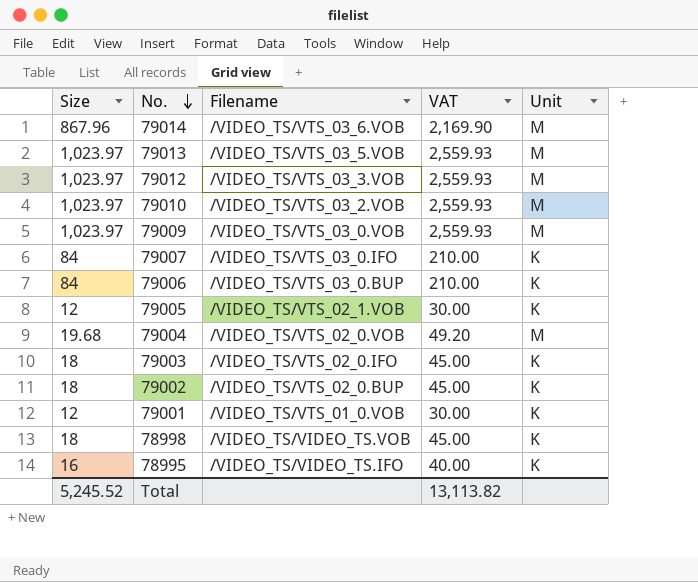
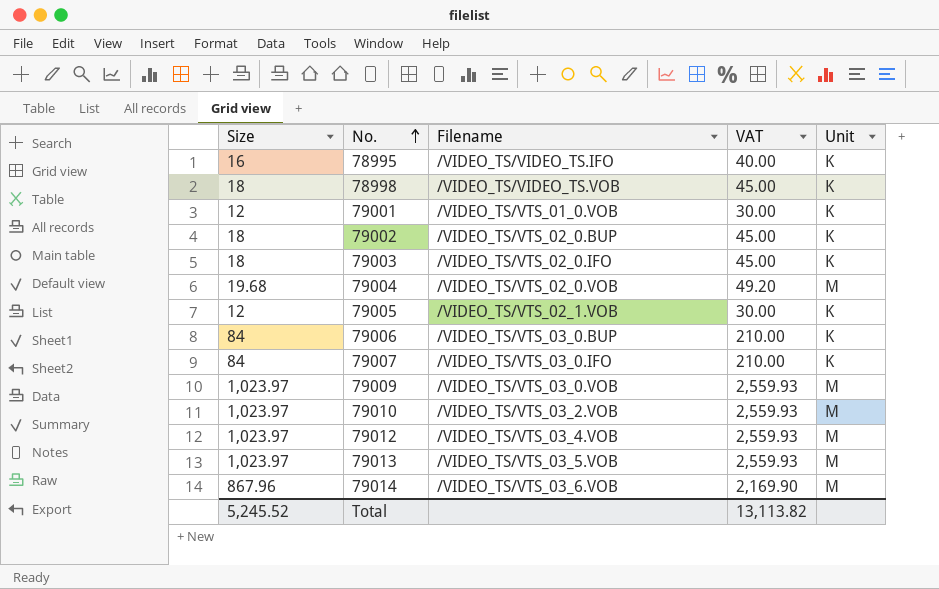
row order: No. descending -> No. ascending
79012 | Filename: /VIDEO_TS/VTS_03_3.VOB -> /VIDEO_TS/VTS_03_4.VOB

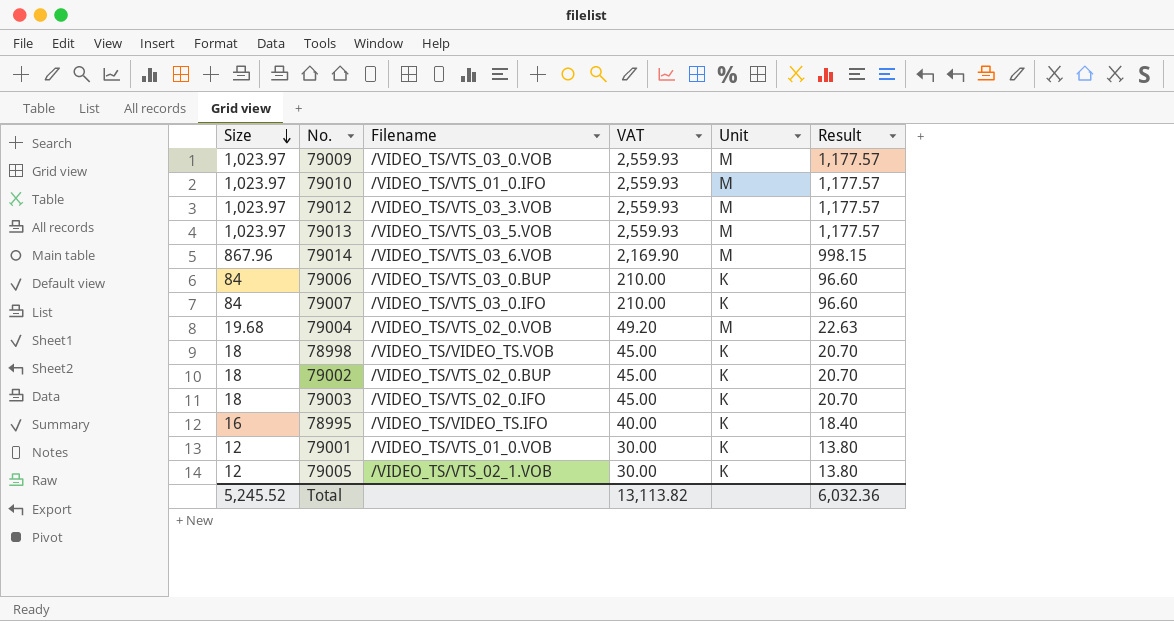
row order: No. ascending -> Size descending
column Result | formula: none -> [Size] * 1.15
79010 | Filename: /VIDEO_TS/VTS_03_2.VOB -> /VIDEO_TS/VTS_01_0.IFO
79012 | Filename: /VIDEO_TS/VTS_03_4.VOB -> /VIDEO_TS/VTS_03_3.VOB

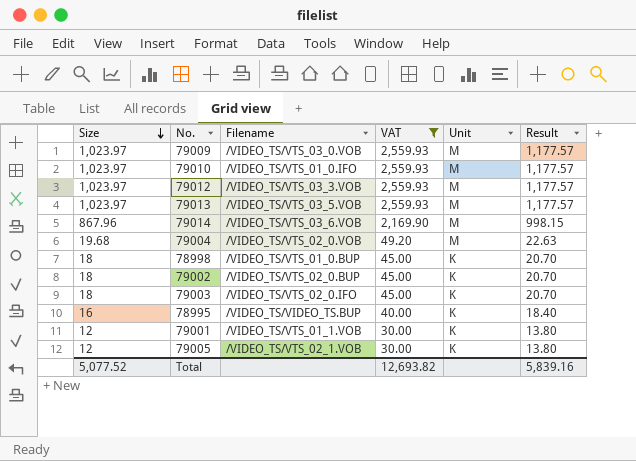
filter: none -> VAT != 210.00
78998 | Filename: /VIDEO_TS/VIDEO_TS.VOB -> /VIDEO_TS/VTS_01_0.BUP
78995 | Filename: /VIDEO_TS/VIDEO_TS.IFO -> /VIDEO_TS/VIDEO_TS.BUP
79001 | Filename: /VIDEO_TS/VTS_01_0.VOB -> /VIDEO_TS/VTS_01_1.VOB
Total | Size: 5,245.52 -> 5,077.52
Total | VAT: 13,113.82 -> 12,693.82
Total | Result: 6,032.36 -> 5,839.16

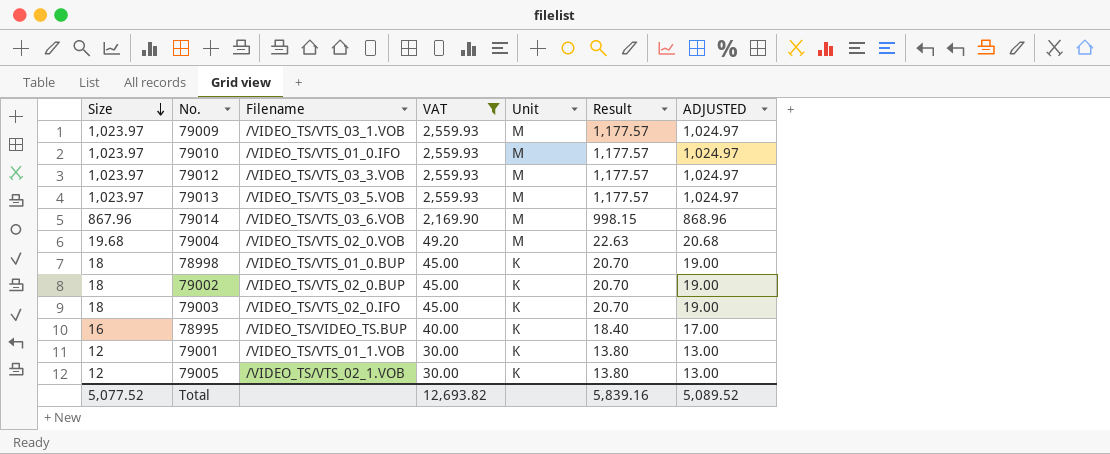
column ADJUSTED | formula: none -> [Size] + 1
79009 | Filename: /VIDEO_TS/VTS_03_0.VOB -> /VIDEO_TS/VTS_03_1.VOB

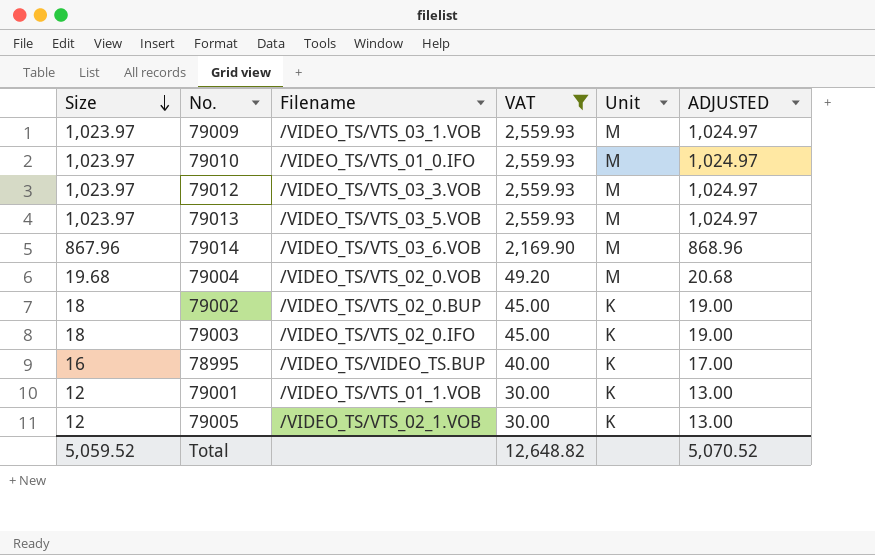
column Result | formula: [Size] * 1.15 -> none
row 78998: 18 | /VIDEO_TS/VTS_01_0.BUP | 45.00 | K | 20.70 | 19.00 -> none
Total | Size: 5,077.52 -> 5,059.52
Total | VAT: 12,693.82 -> 12,648.82
Total | ADJUSTED: 5,089.52 -> 5,070.52

